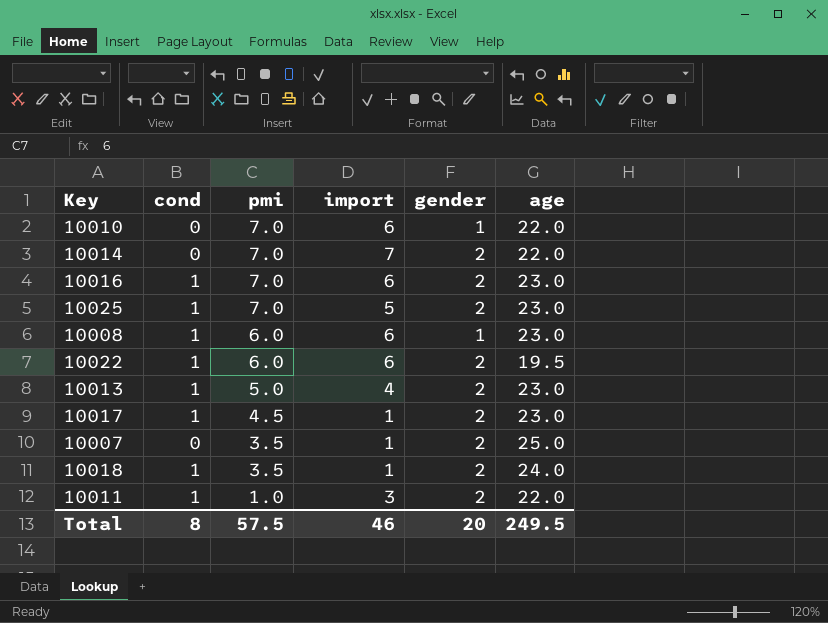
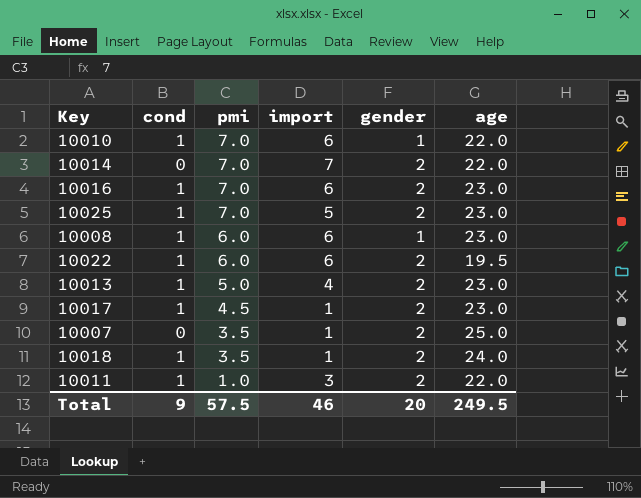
10010 | cond: 0 -> 1
Total | cond: 8 -> 9

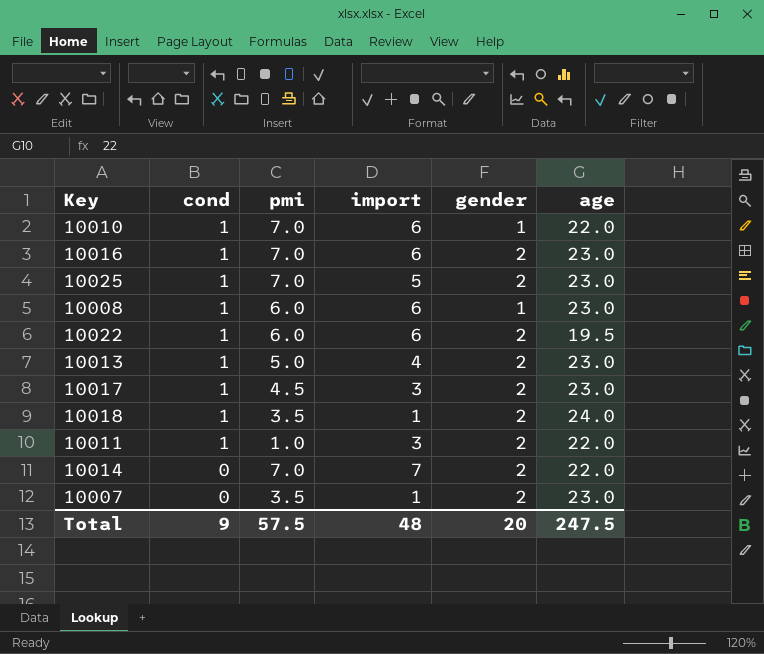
row order: pmi descending -> cond descending
10017 | import: 1 -> 3
10007 | age: 25.0 -> 23.0
Total | import: 46 -> 48
Total | age: 249.5 -> 247.5

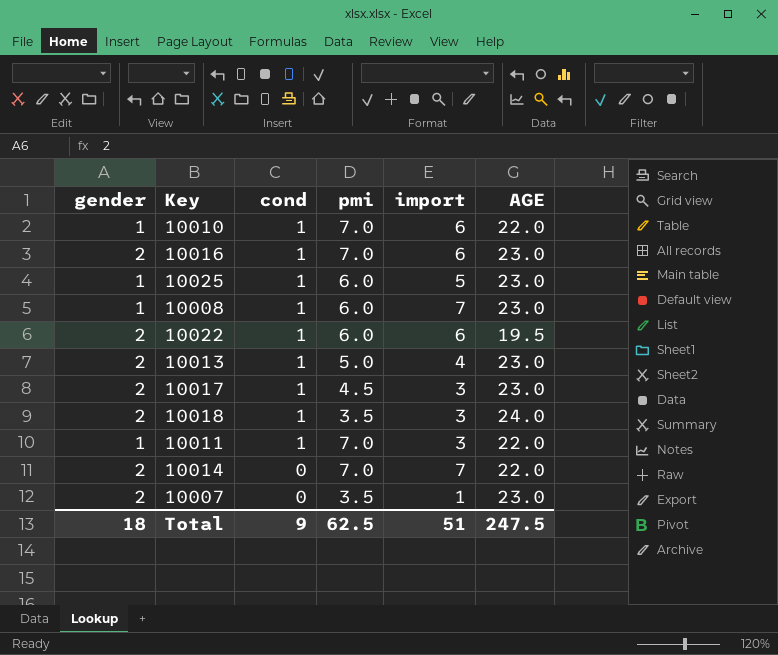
column gender | position: 5 -> 1
column name: age -> AGE
10025 | gender: 2 -> 1
10025 | pmi: 7.0 -> 6.0
10008 | import: 6 -> 7
10018 | import: 1 -> 3
10011 | gender: 2 -> 1
10011 | pmi: 1.0 -> 7.0
Total | gender: 20 -> 18
Total | pmi: 57.5 -> 62.5
Total | import: 48 -> 51

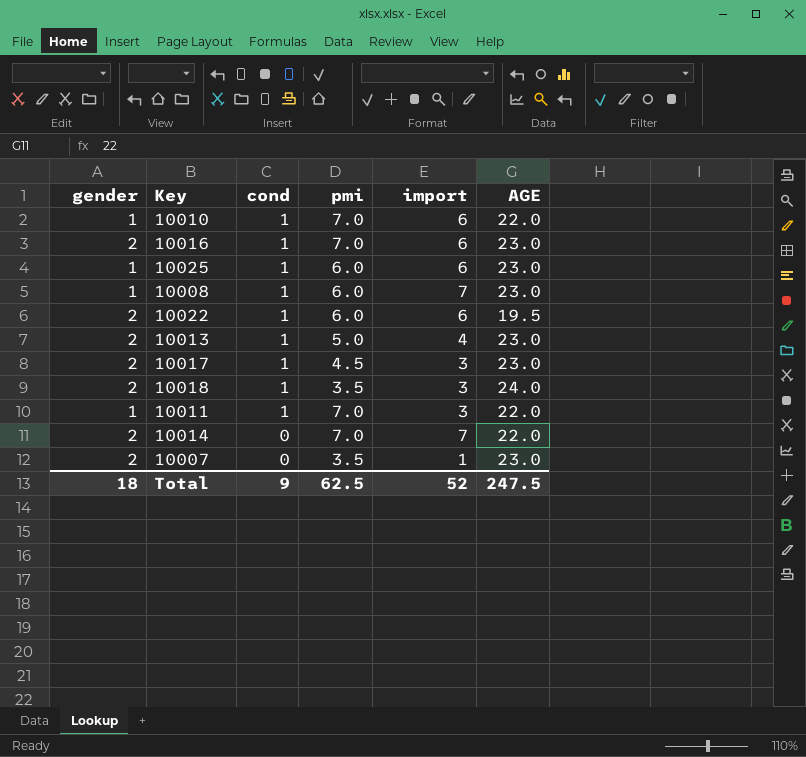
10025 | import: 5 -> 6
Total | import: 51 -> 52

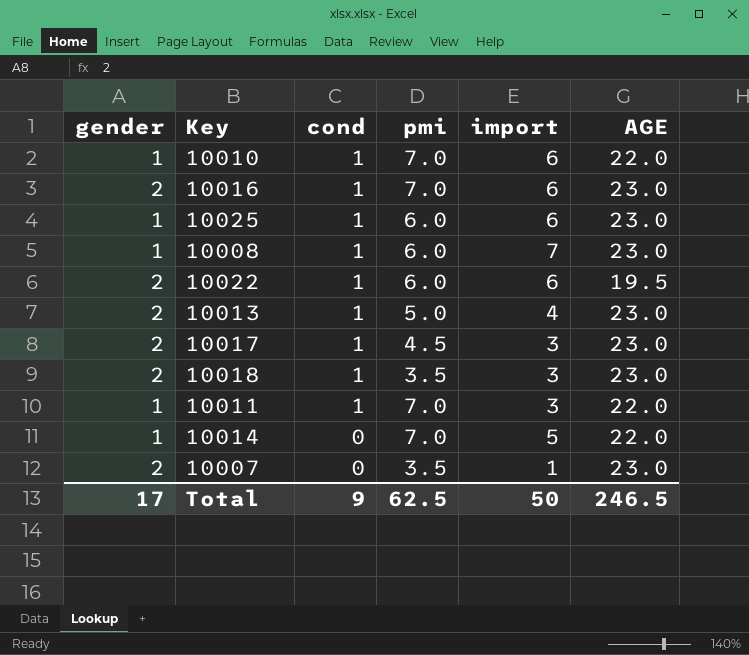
10018 | AGE: 24.0 -> 23.0
10014 | gender: 2 -> 1
10014 | import: 7 -> 5
Total | gender: 18 -> 17
Total | import: 52 -> 50
Total | AGE: 247.5 -> 246.5

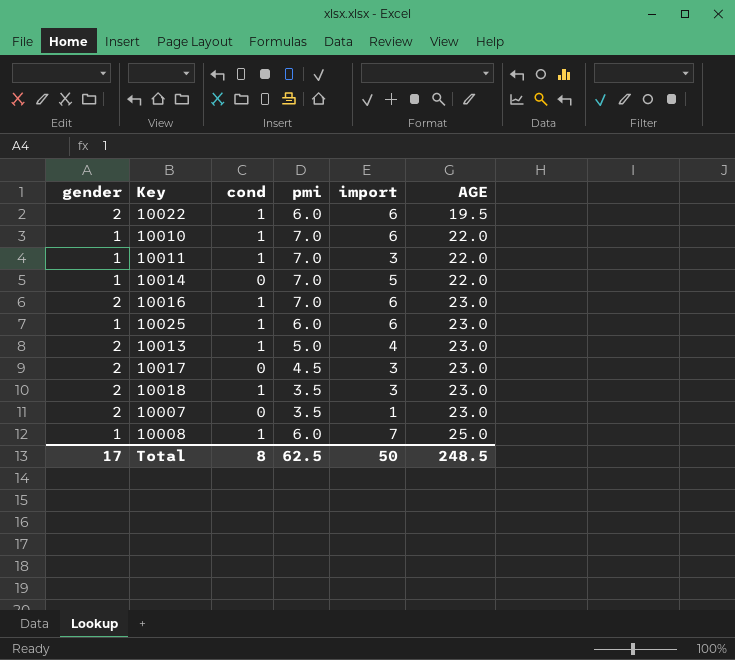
row order: cond descending -> AGE ascending
10017 | cond: 1 -> 0
10008 | AGE: 23.0 -> 25.0
Total | cond: 9 -> 8
Total | AGE: 246.5 -> 248.5

